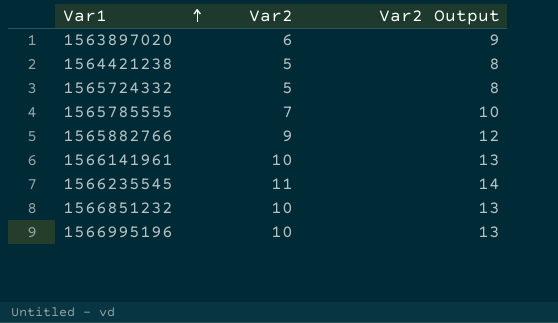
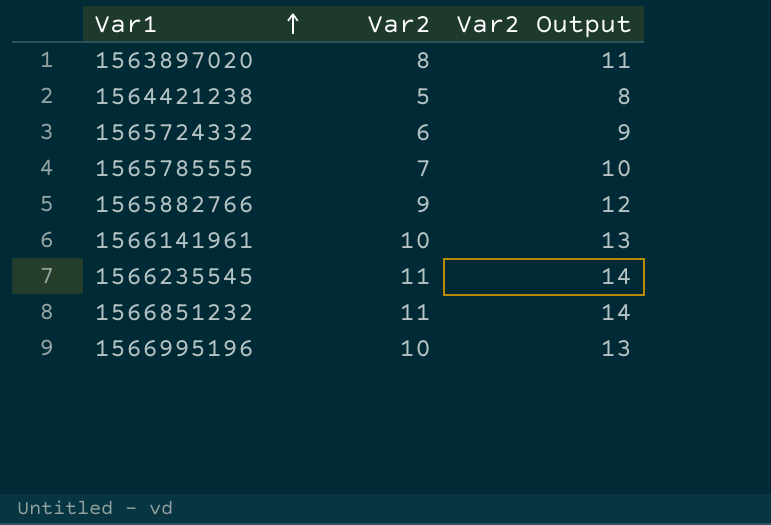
1563897020 | Var2: 6 -> 8
1563897020 | Var2 Output: 9 -> 11
1565724332 | Var2: 5 -> 6
1565724332 | Var2 Output: 8 -> 9
1566851232 | Var2: 10 -> 11
1566851232 | Var2 Output: 13 -> 14

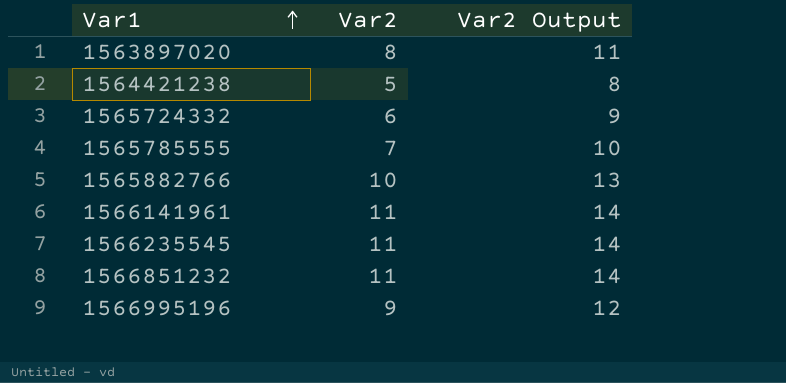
1565882766 | Var2: 9 -> 10
1565882766 | Var2 Output: 12 -> 13
1566141961 | Var2: 10 -> 11
1566141961 | Var2 Output: 13 -> 14
1566995196 | Var2: 10 -> 9
1566995196 | Var2 Output: 13 -> 12

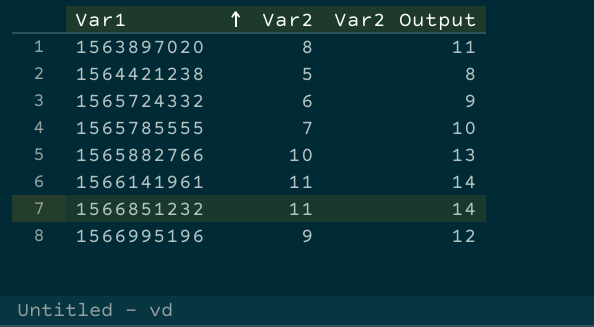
row 1566235545: 11 | 14 -> none

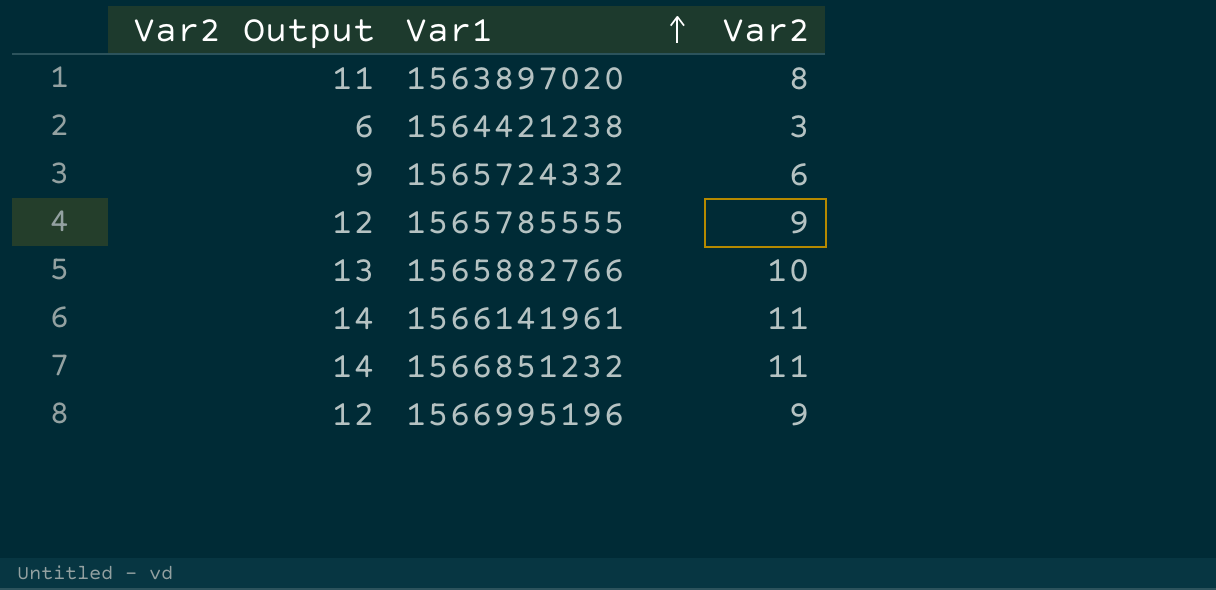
column Var2 Output | position: 3 -> 1
1564421238 | Var2 Output: 8 -> 6
1564421238 | Var2: 5 -> 3
1565785555 | Var2 Output: 10 -> 12
1565785555 | Var2: 7 -> 9

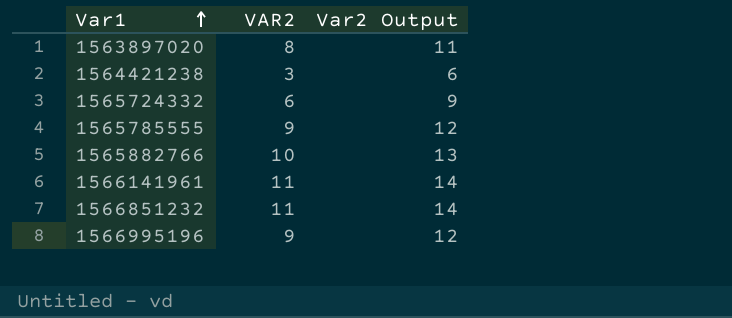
column name: Var2 -> VAR2
column Var2 Output | position: 1 -> 3

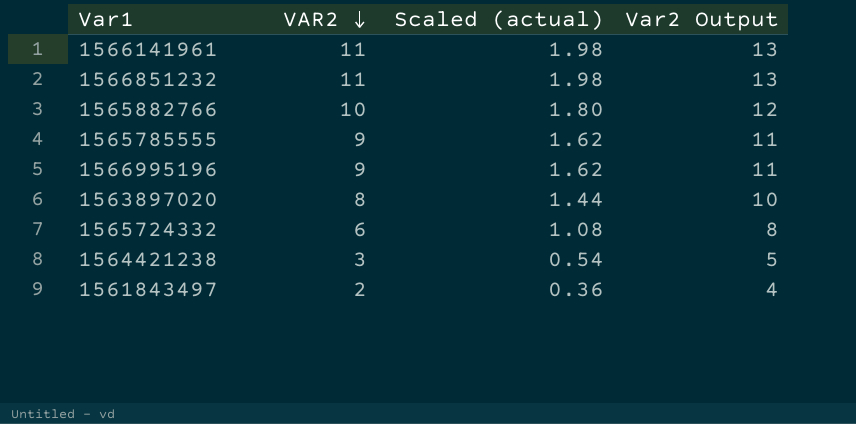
row order: Var1 ascending -> VAR2 descending
column Scaled (actual) | formula: none -> [VAR2] * 0.18
column Var2 Output | formula: [VAR2] + 3 -> [VAR2] + 2
row 1561843497: none -> 2 | 0.36 | 4

